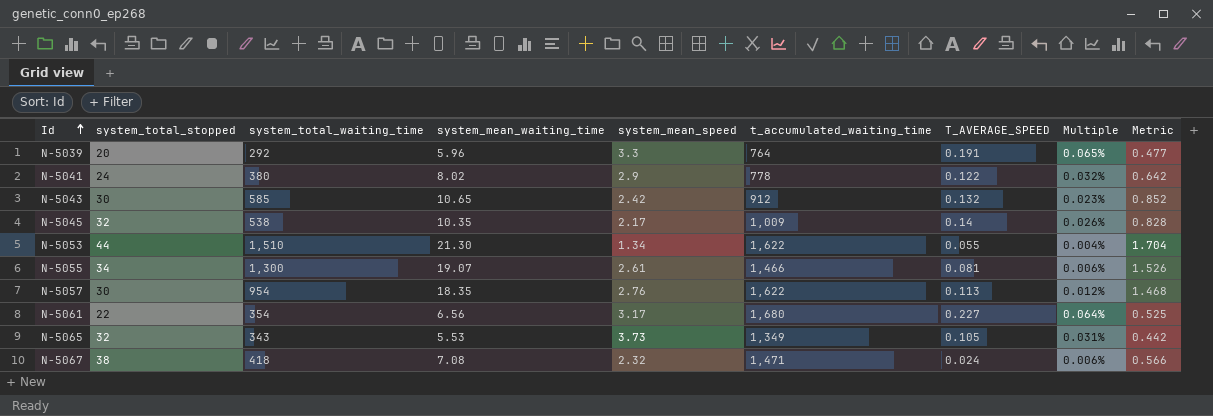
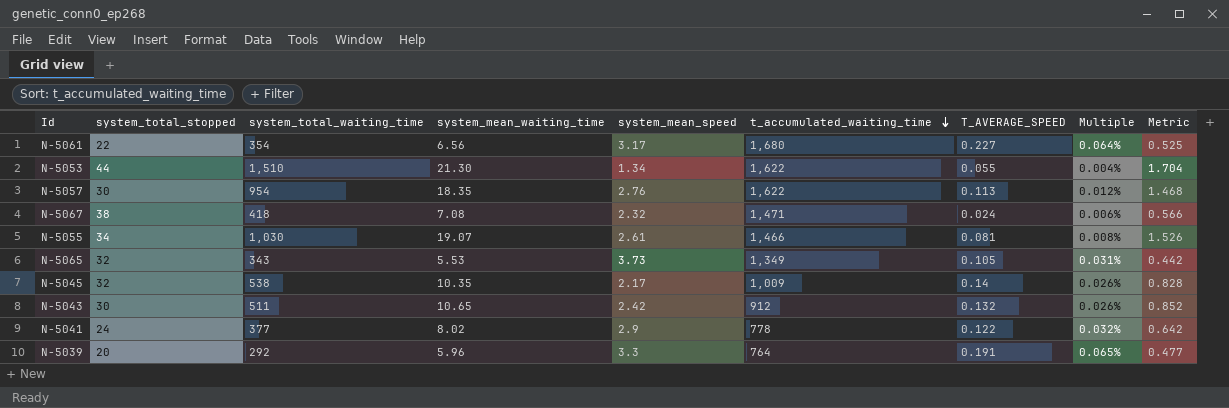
row order: Id ascending -> t_accumulated_waiting_time descending
N-5055 | system_total_waiting_time: 1,300 -> 1,030
N-5055 | Multiple: 0.006% -> 0.008%
N-5043 | system_total_waiting_time: 585 -> 511
N-5043 | Multiple: 0.023% -> 0.026%
N-5041 | system_total_waiting_time: 380 -> 377

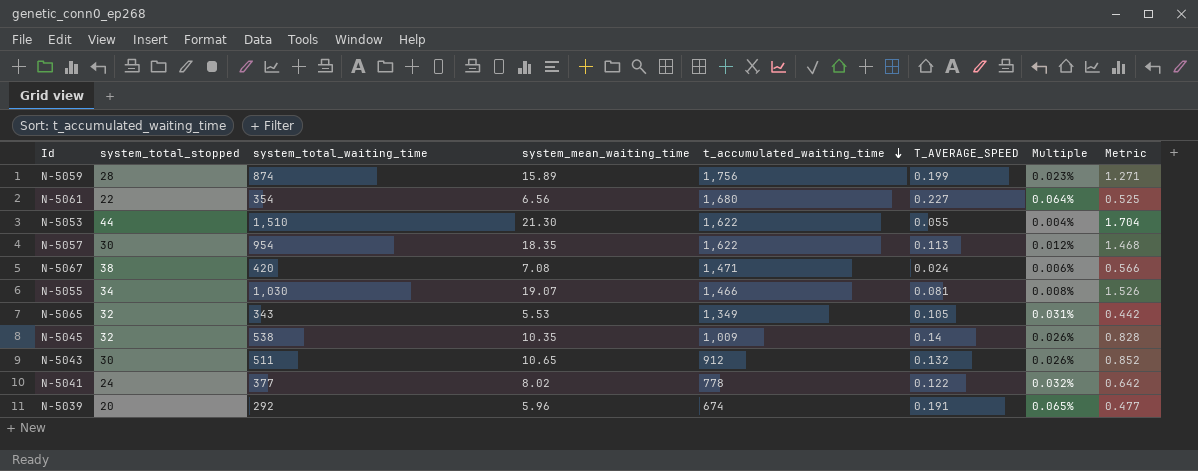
column system_mean_speed | position: 5 -> none
row N-5059: none -> 28 | 874 | 15.89 | 1,756 | 0.199 | 0.023% | 1.271
N-5067 | system_total_waiting_time: 418 -> 420
N-5039 | t_accumulated_waiting_time: 764 -> 674

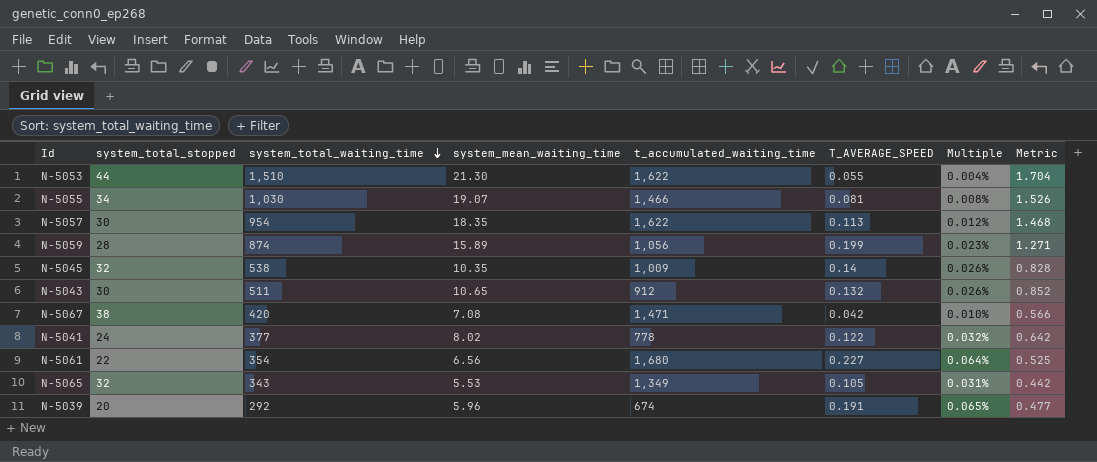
row order: t_accumulated_waiting_time descending -> system_total_waiting_time descending
N-5059 | t_accumulated_waiting_time: 1,756 -> 1,056
N-5067 | T_AVERAGE_SPEED: 0.024 -> 0.042
N-5067 | Multiple: 0.006% -> 0.010%

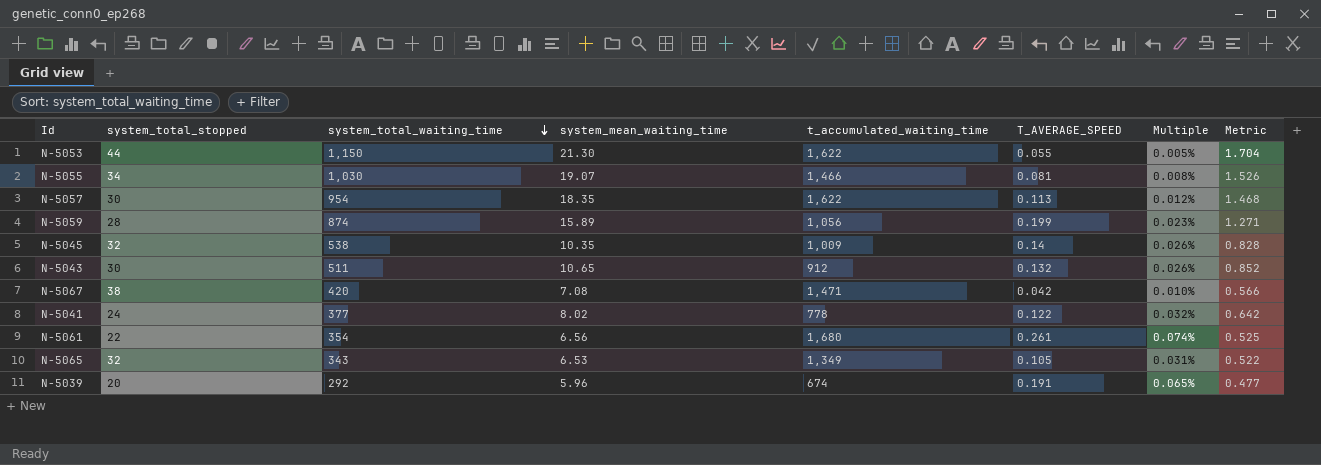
N-5053 | system_total_waiting_time: 1,510 -> 1,150
N-5053 | Multiple: 0.004% -> 0.005%
N-5061 | T_AVERAGE_SPEED: 0.227 -> 0.261
N-5061 | Multiple: 0.064% -> 0.074%
N-5065 | system_mean_waiting_time: 5.53 -> 6.53
N-5065 | Metric: 0.442 -> 0.522

